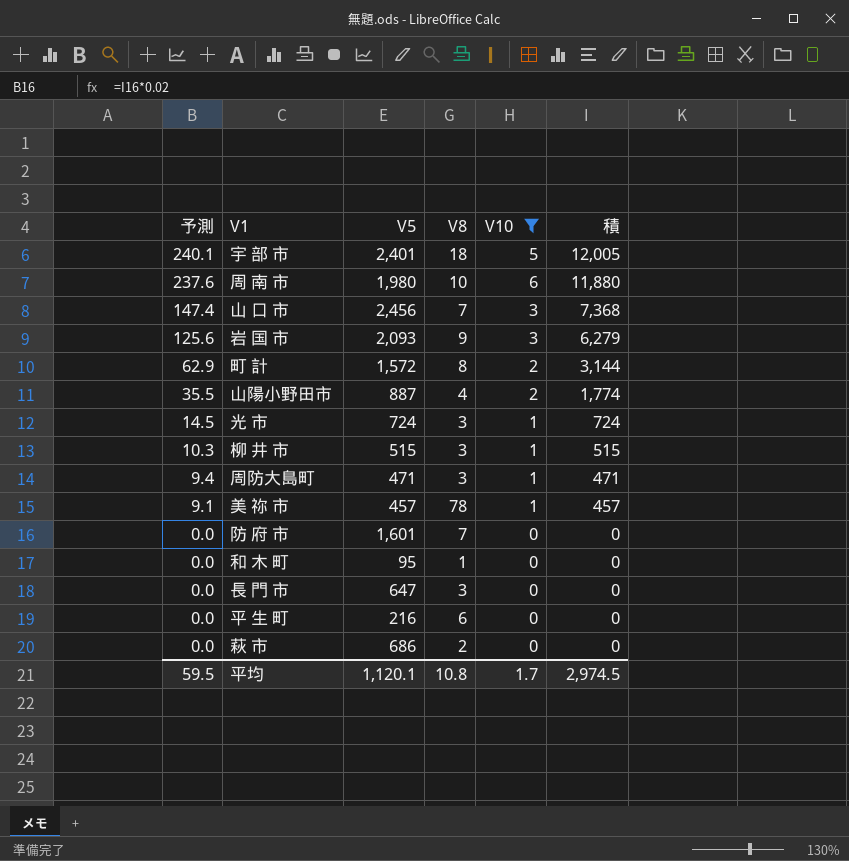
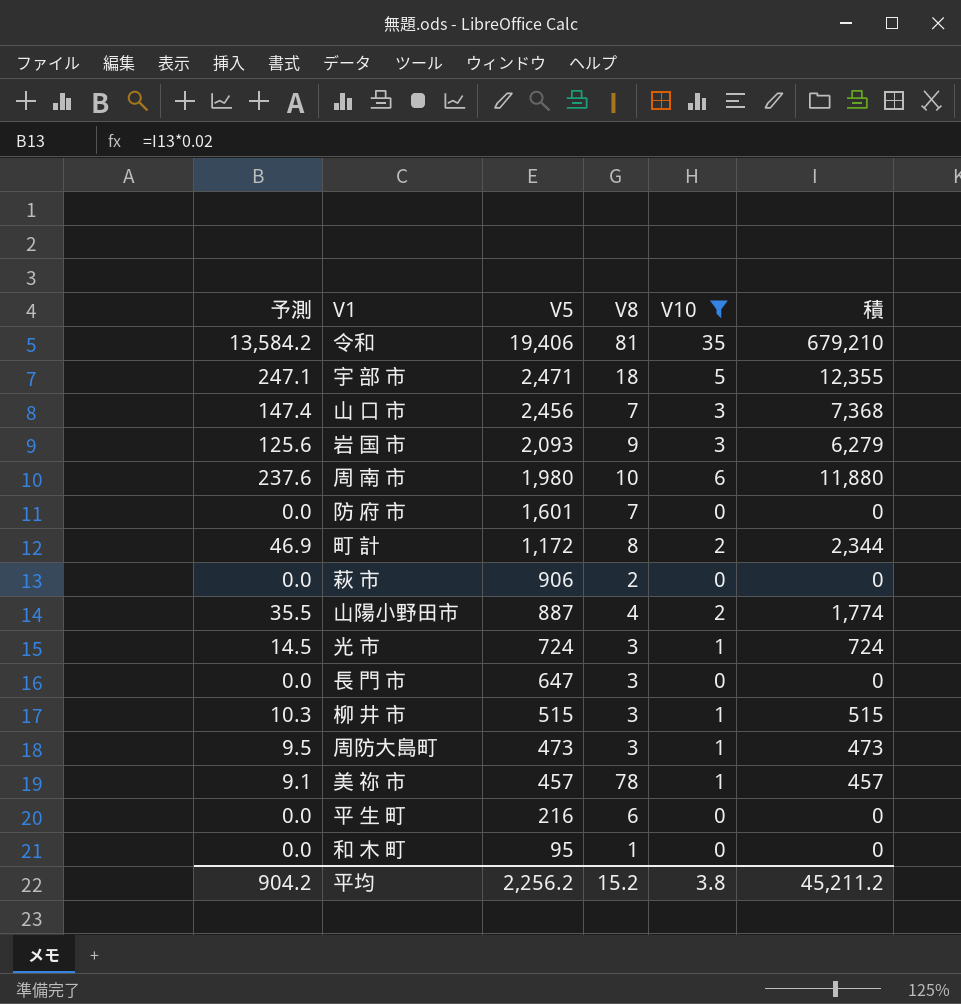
row order: 予測 descending -> V5 descending
row 令和: none -> 13,584.2 | 19,406 | 81 | 35 | 679,210
宇 部 市 | 予測: 240.1 -> 247.1
宇 部 市 | V5: 2,401 -> 2,471
宇 部 市 | 積: 12,005 -> 12,355
町 計 | 予測: 62.9 -> 46.9
町 計 | V5: 1,572 -> 1,172
町 計 | 積: 3,144 -> 2,344
萩 市 | V5: 686 -> 906
周防大島町 | 予測: 9.4 -> 9.5
周防大島町 | V5: 471 -> 473
周防大島町 | 積: 471 -> 473
平均 | 予測: 59.5 -> 904.2
平均 | V5: 1,120.1 -> 2,256.2
平均 | V8: 10.8 -> 15.2
平均 | V10: 1.7 -> 3.8
平均 | 積: 2,974.5 -> 45,211.2

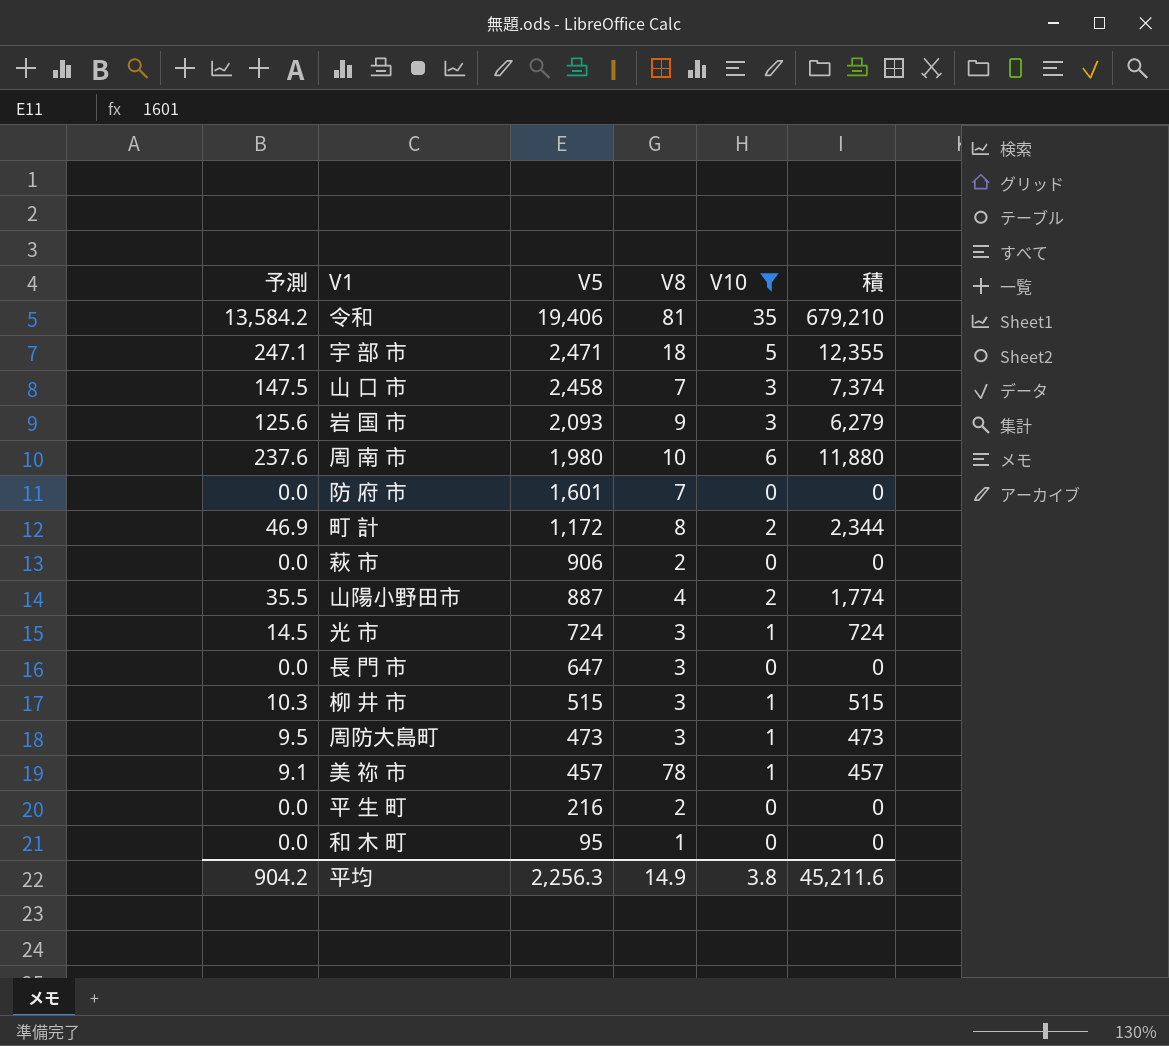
山 口 市 | 予測: 147.4 -> 147.5
山 口 市 | V5: 2,456 -> 2,458
山 口 市 | 積: 7,368 -> 7,374
平 生 町 | V8: 6 -> 2
平均 | V5: 2,256.2 -> 2,256.3
平均 | V8: 15.2 -> 14.9
平均 | 積: 45,211.2 -> 45,211.6

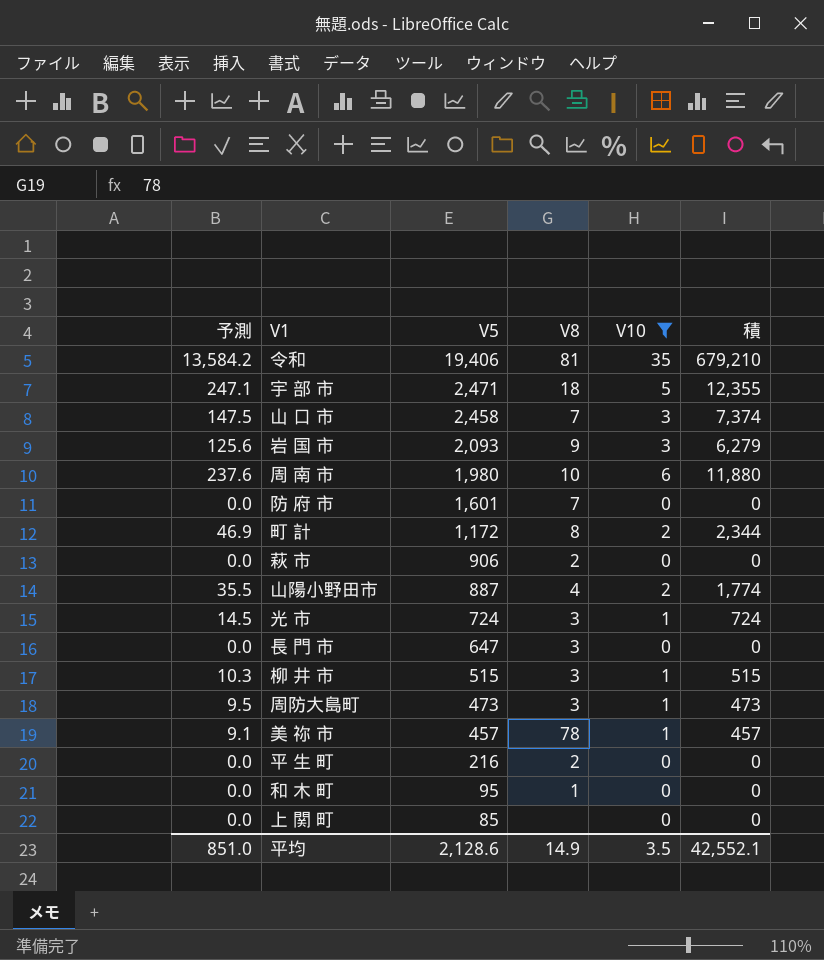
row 上 関 町: none -> 0.0 | 85 | none | 0 | 0
平均 | 予測: 904.2 -> 851.0
平均 | V5: 2,256.3 -> 2,128.6
平均 | V10: 3.8 -> 3.5
平均 | 積: 45,211.6 -> 42,552.1

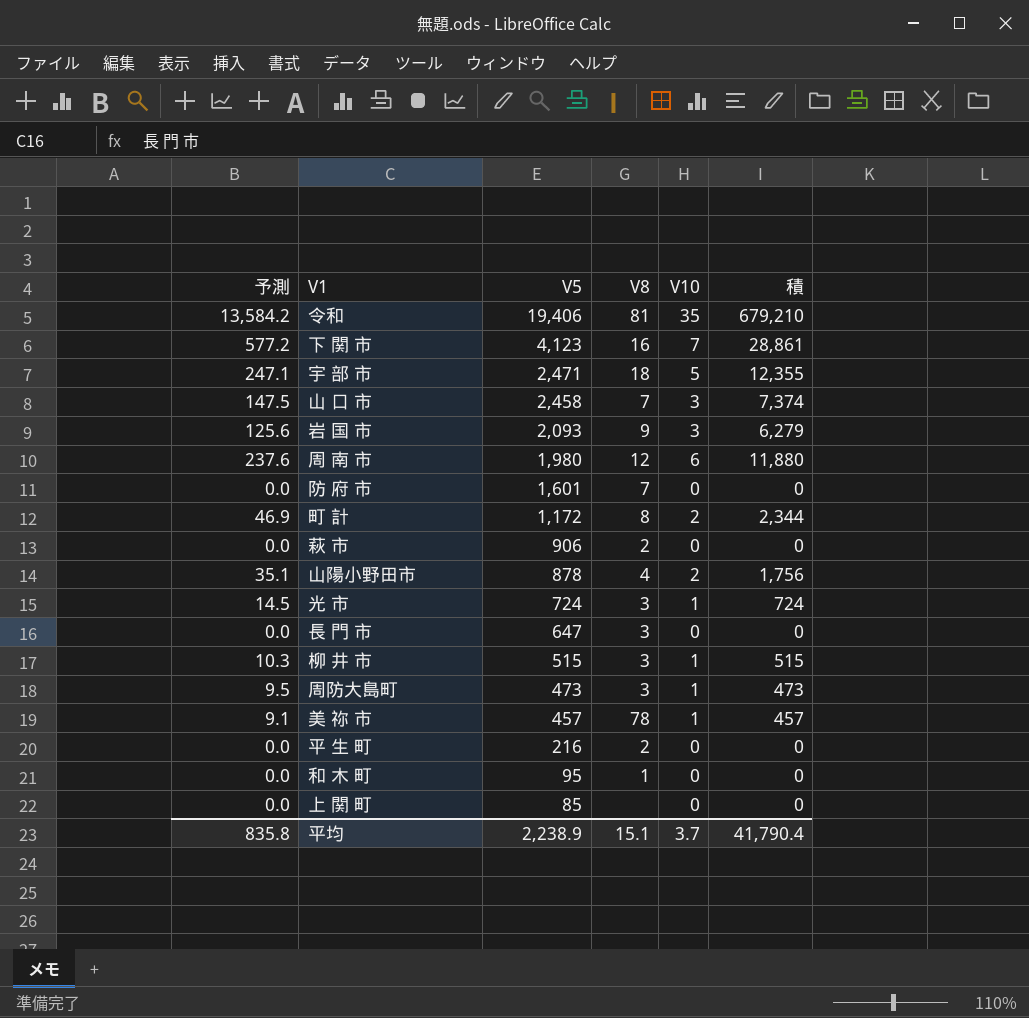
filter: V10 != 7 -> none
周 南 市 | V8: 10 -> 12
山陽小野田市 | 予測: 35.5 -> 35.1
山陽小野田市 | V5: 887 -> 878
山陽小野田市 | 積: 1,774 -> 1,756
平均 | 予測: 851.0 -> 835.8
平均 | V5: 2,128.6 -> 2,238.9
平均 | V8: 14.9 -> 15.1
平均 | V10: 3.5 -> 3.7
平均 | 積: 42,552.1 -> 41,790.4

